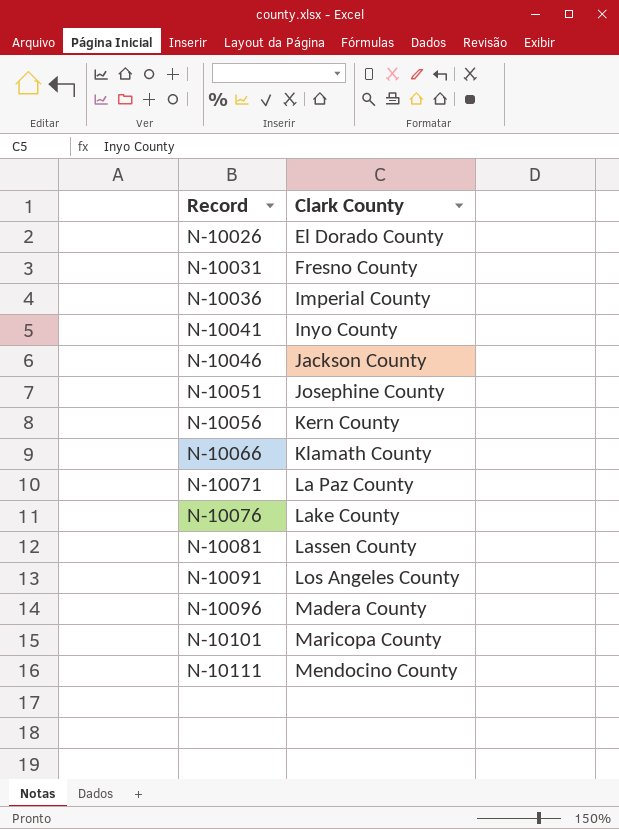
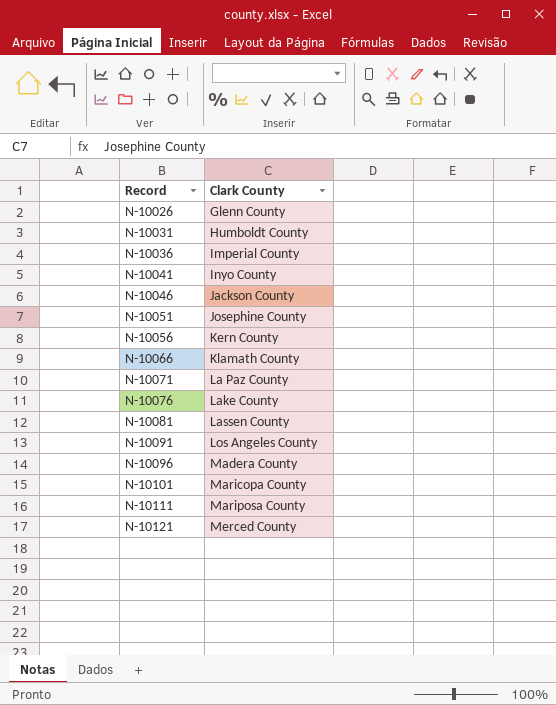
N-10026 | Clark County: El Dorado County -> Glenn County
N-10031 | Clark County: Fresno County -> Humboldt County
N-10111 | Clark County: Mendocino County -> Mariposa County
row N-10121: none -> Merced County

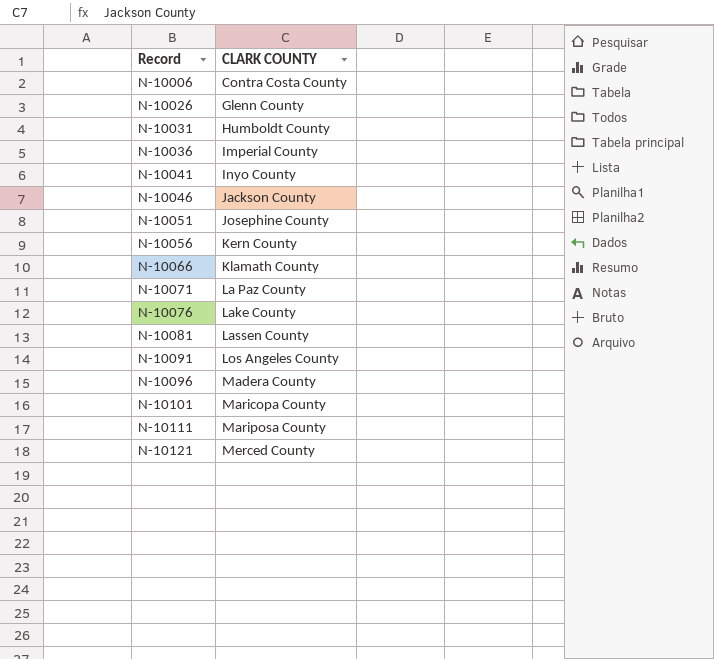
column name: Clark County -> CLARK COUNTY
row N-10006: none -> Contra Costa County

